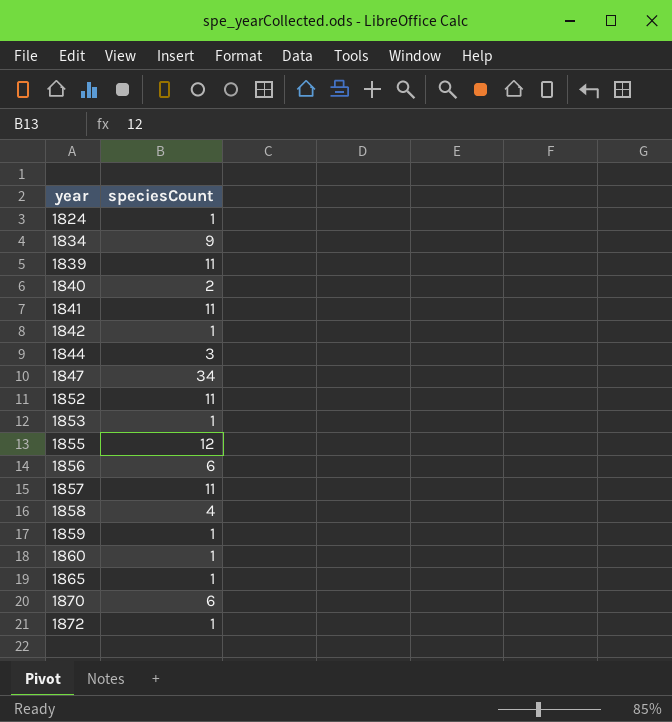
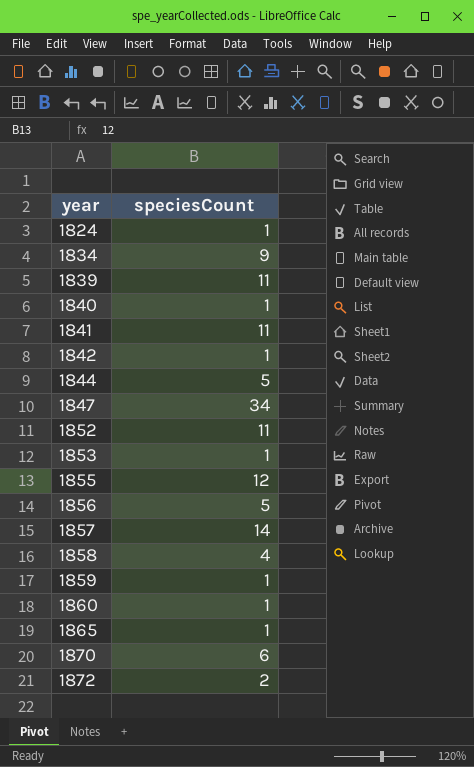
1840 | speciesCount: 2 -> 1
1844 | speciesCount: 3 -> 5
1856 | speciesCount: 6 -> 5
1857 | speciesCount: 11 -> 14
1872 | speciesCount: 1 -> 2

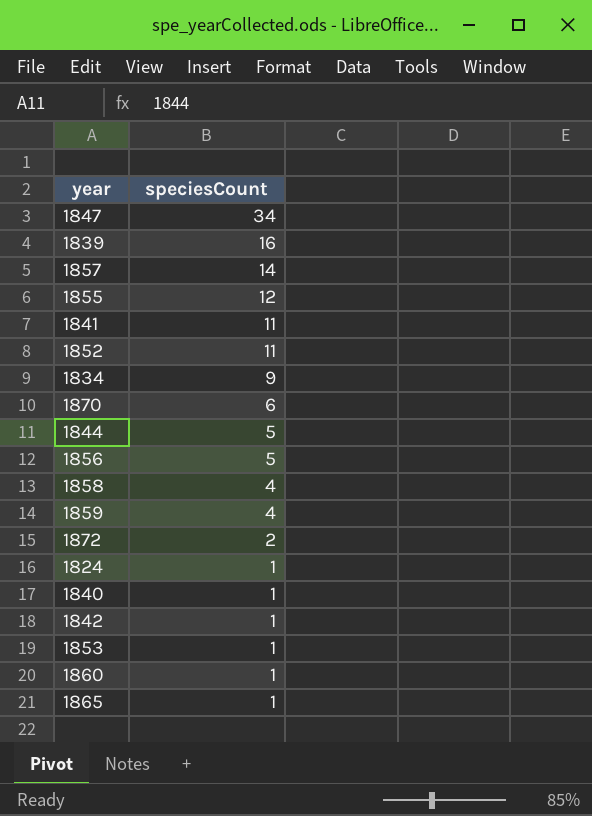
row order: year ascending -> speciesCount descending
1839 | speciesCount: 11 -> 16
1859 | speciesCount: 1 -> 4

